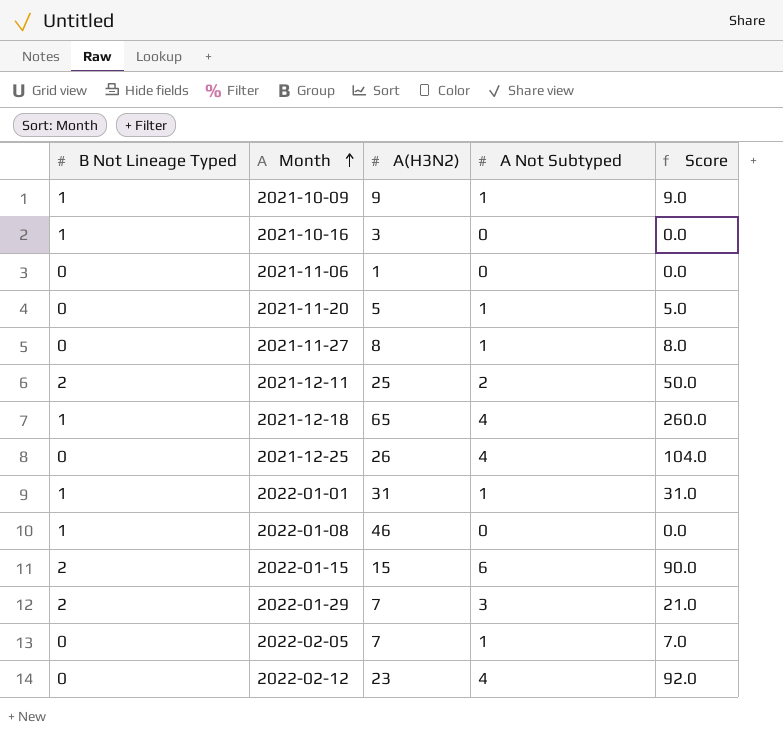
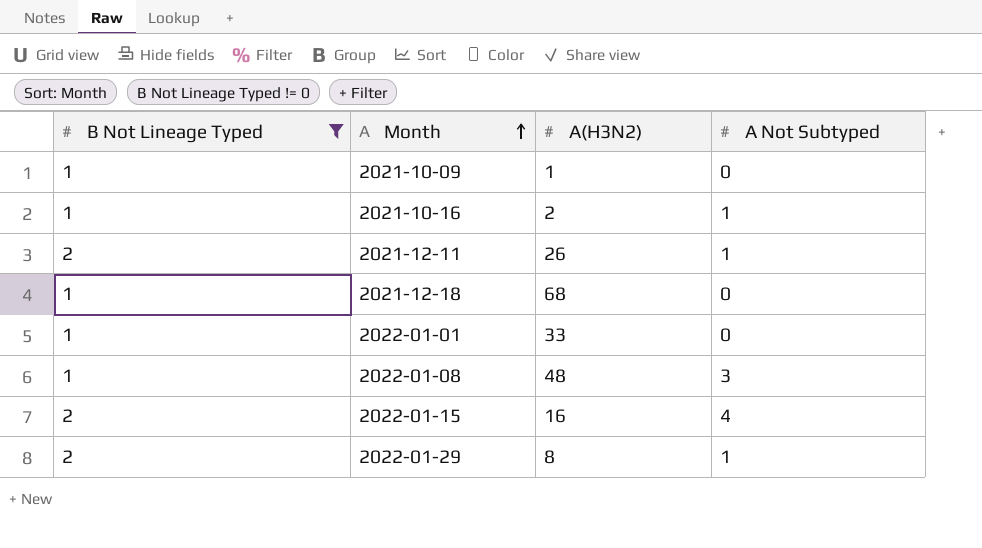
filter: none -> B Not Lineage Typed != 0
column Score | formula: [A(H3N2)] * [A Not Subtyped] -> none
2021-10-09 | A(H3N2): 9 -> 1
2021-10-09 | A Not Subtyped: 1 -> 0
2021-10-16 | A(H3N2): 3 -> 2
2021-10-16 | A Not Subtyped: 0 -> 1
2021-12-11 | A(H3N2): 25 -> 26
2021-12-11 | A Not Subtyped: 2 -> 1
2021-12-18 | A(H3N2): 65 -> 68
2021-12-18 | A Not Subtyped: 4 -> 0
2022-01-01 | A(H3N2): 31 -> 33
2022-01-01 | A Not Subtyped: 1 -> 0
2022-01-08 | A(H3N2): 46 -> 48
2022-01-08 | A Not Subtyped: 0 -> 3
2022-01-15 | A(H3N2): 15 -> 16
2022-01-15 | A Not Subtyped: 6 -> 4
2022-01-29 | A(H3N2): 7 -> 8
2022-01-29 | A Not Subtyped: 3 -> 1

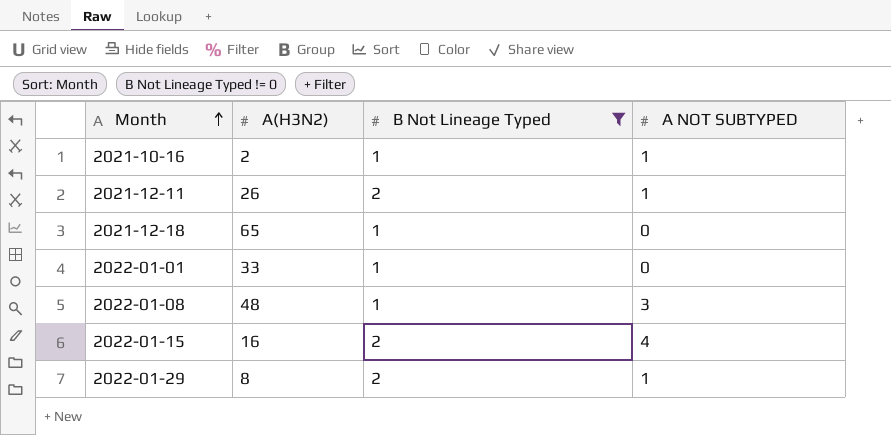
column B Not Lineage Typed | position: 1 -> 3
column name: A Not Subtyped -> A NOT SUBTYPED
row 2021-10-09: 1 | 1 | 0 -> none
2021-12-18 | A(H3N2): 68 -> 65

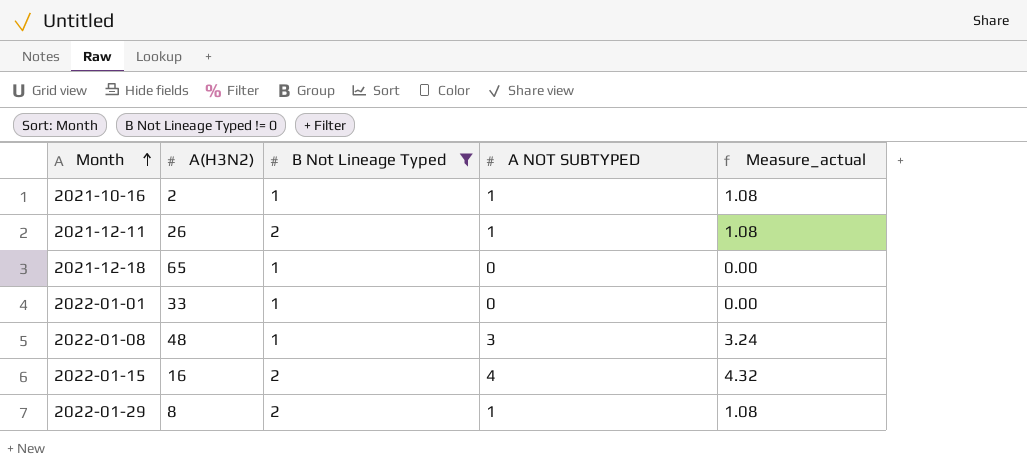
column Measure_actual | formula: none -> [A NOT SUBTYPED] * 1.08

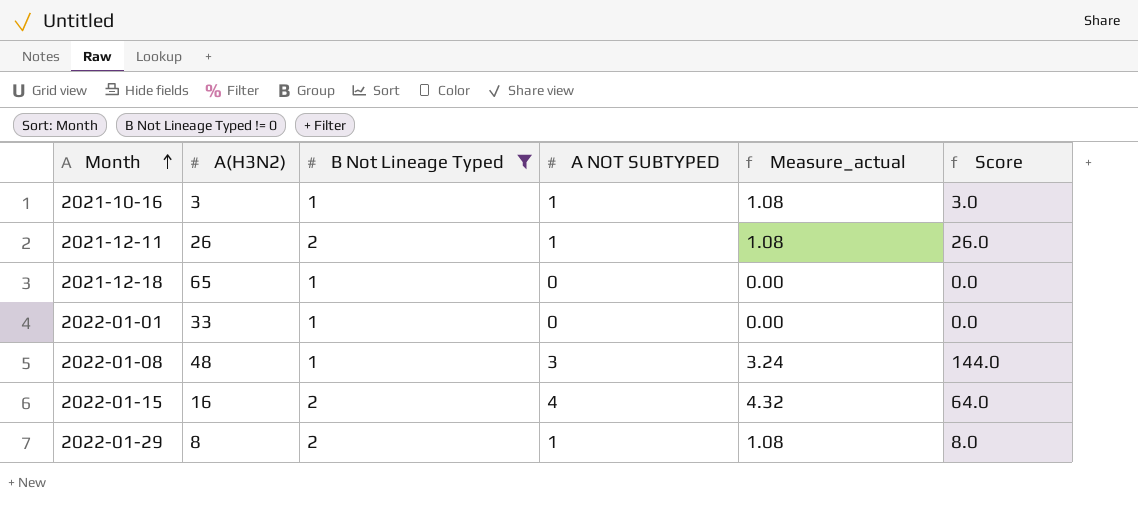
column Score | formula: none -> [A(H3N2)] * [A NOT SUBTYPED]
2021-10-16 | A(H3N2): 2 -> 3

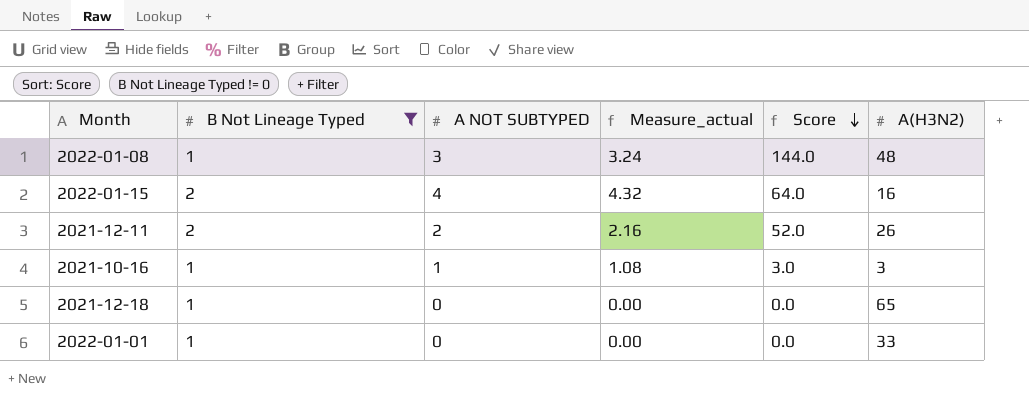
row order: Month ascending -> Score descending
column A(H3N2) | position: 2 -> 6
row 2022-01-29: 8 | 2 | 1 | 1.08 | 8.0 -> none
2021-12-11 | A NOT SUBTYPED: 1 -> 2
2021-12-11 | Measure_actual: 1.08 -> 2.16
2021-12-11 | Score: 26.0 -> 52.0

